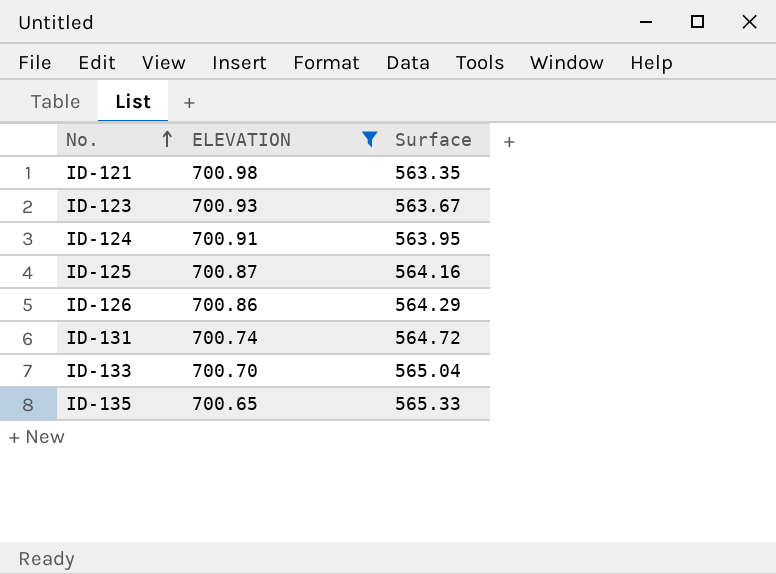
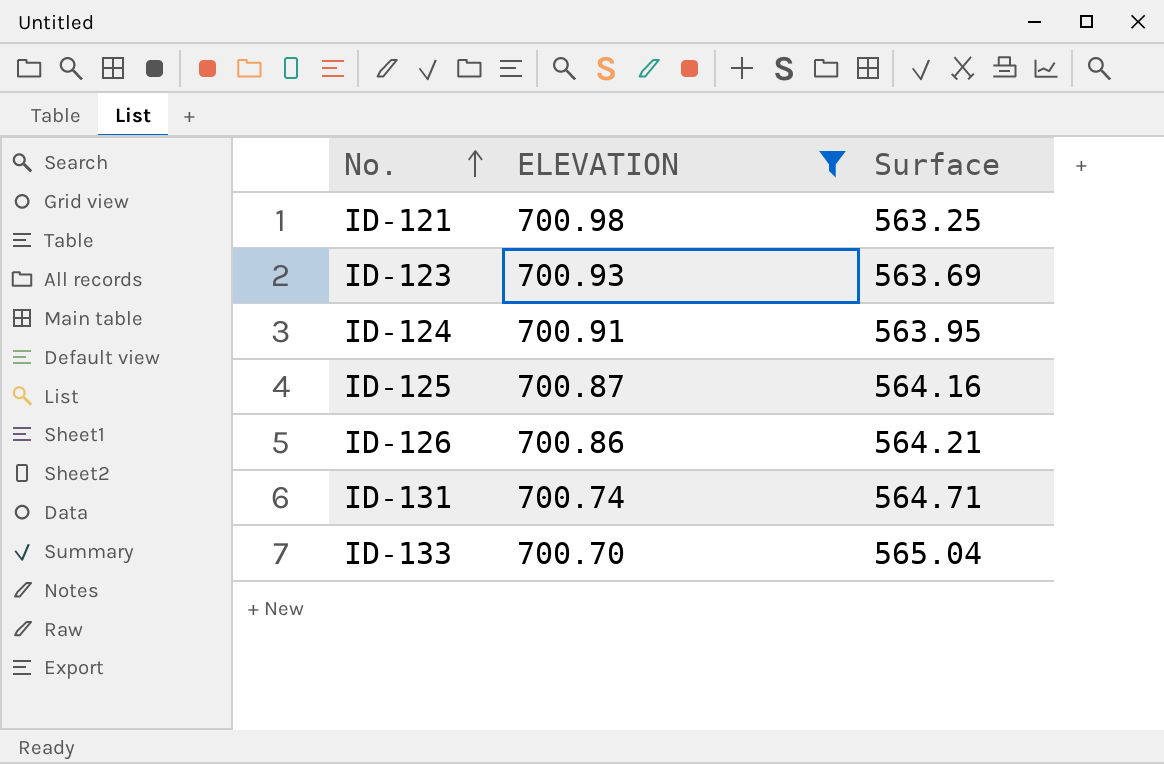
row ID-135: 700.65 | 565.33 -> none
ID-121 | Surface: 563.35 -> 563.25
ID-123 | Surface: 563.67 -> 563.69
ID-126 | Surface: 564.29 -> 564.21
ID-131 | Surface: 564.72 -> 564.71

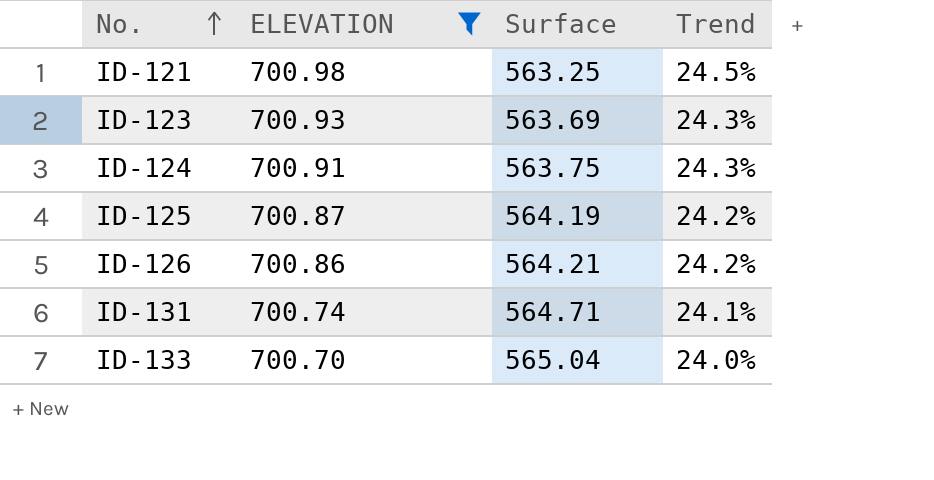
column Trend | formula: none -> ([ELEVATION] - [Surface]) / [Surface]
ID-124 | Surface: 563.95 -> 563.75
ID-125 | Surface: 564.16 -> 564.19

